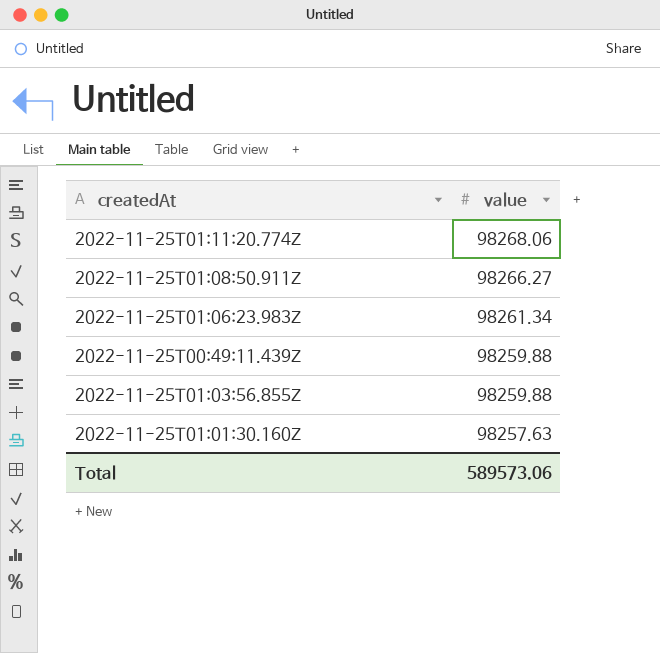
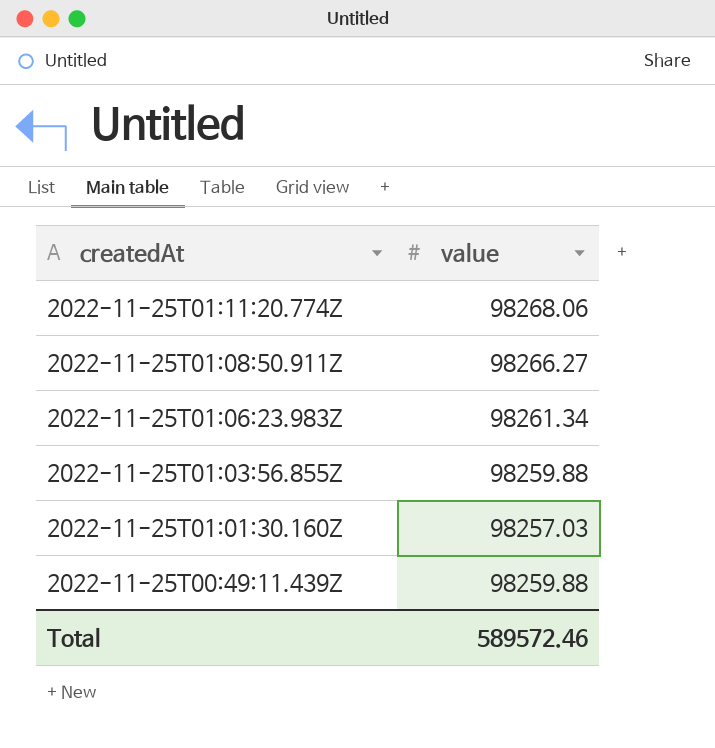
row order: value descending -> createdAt descending
2022-11-25T01:01:30.160Z | value: 98257.63 -> 98257.03
Total | value: 589573.06 -> 589572.46

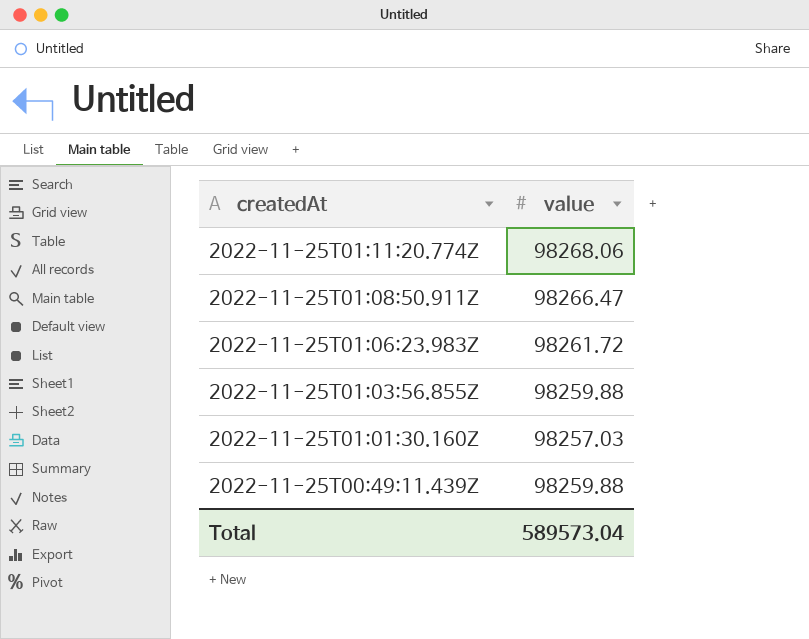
2022-11-25T01:08:50.911Z | value: 98266.27 -> 98266.47
2022-11-25T01:06:23.983Z | value: 98261.34 -> 98261.72
Total | value: 589572.46 -> 589573.04

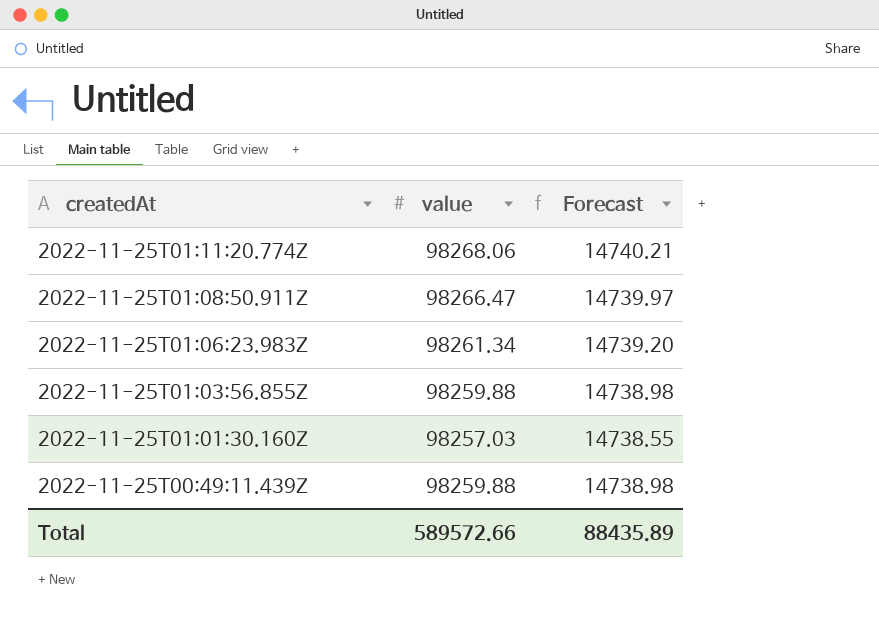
column Forecast | formula: none -> [value] * 0.15
2022-11-25T01:06:23.983Z | value: 98261.72 -> 98261.34
Total | value: 589573.04 -> 589572.66

